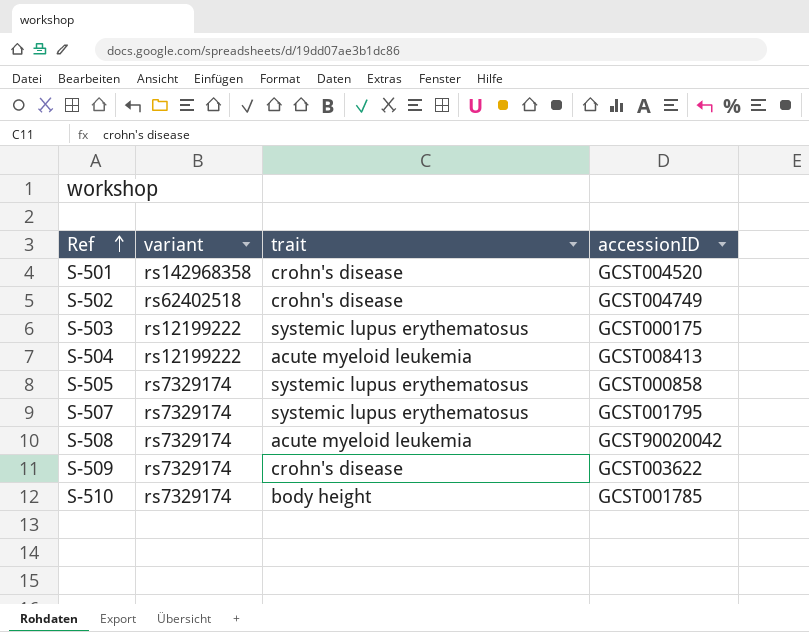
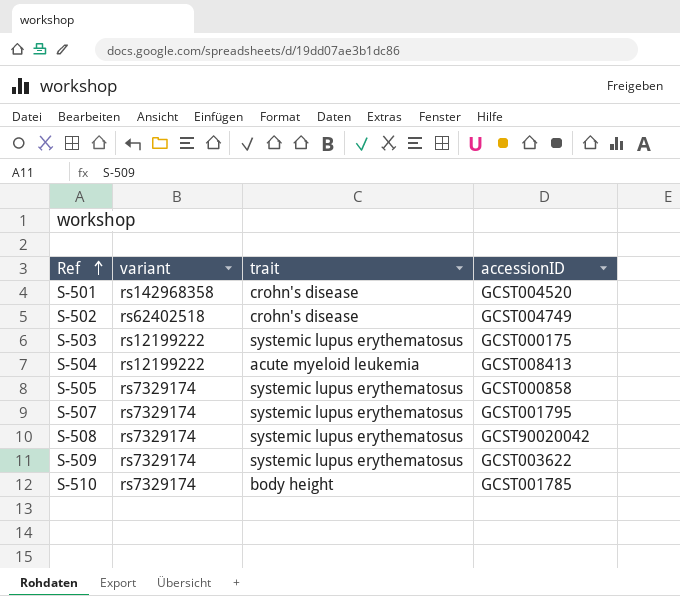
S-508 | trait: acute myeloid leukemia -> systemic lupus erythematosus
S-509 | trait: crohn's disease -> systemic lupus erythematosus

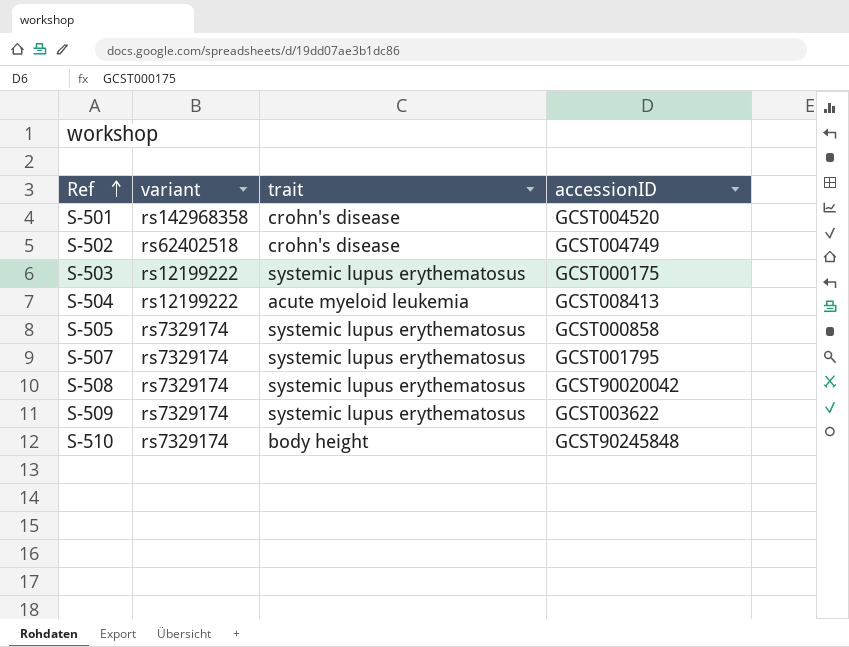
S-510 | accessionID: GCST001785 -> GCST90245848

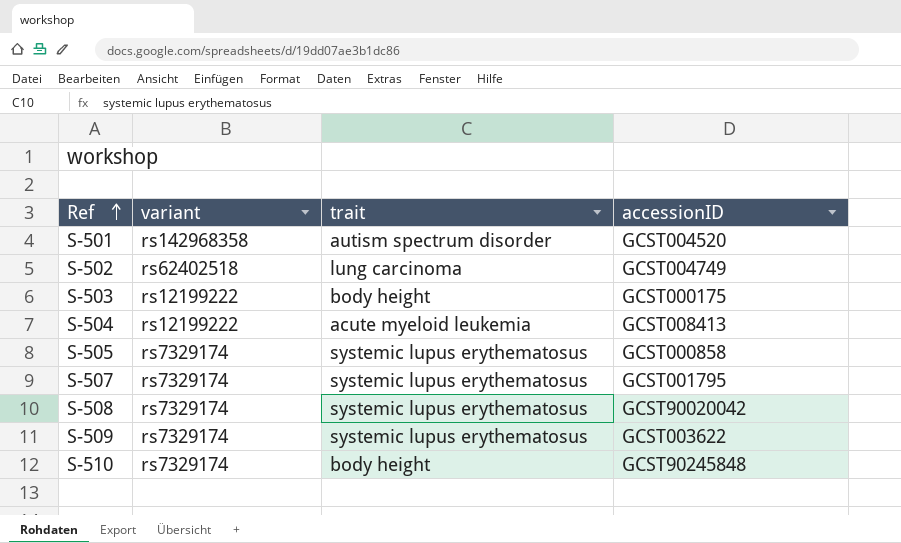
S-501 | trait: crohn's disease -> autism spectrum disorder
S-502 | trait: crohn's disease -> lung carcinoma
S-503 | trait: systemic lupus erythematosus -> body height

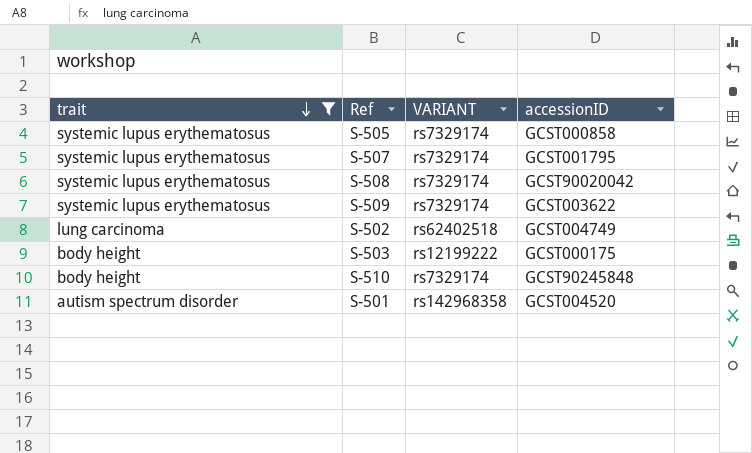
filter: none -> trait != acute myeloid leukemia
row order: Ref ascending -> trait descending
column trait | position: 3 -> 1
column name: variant -> VARIANT

